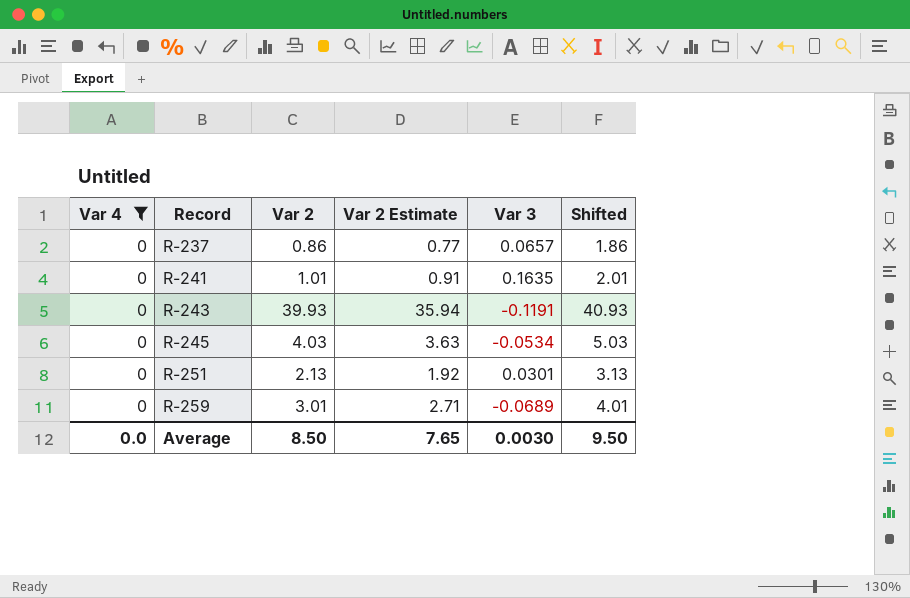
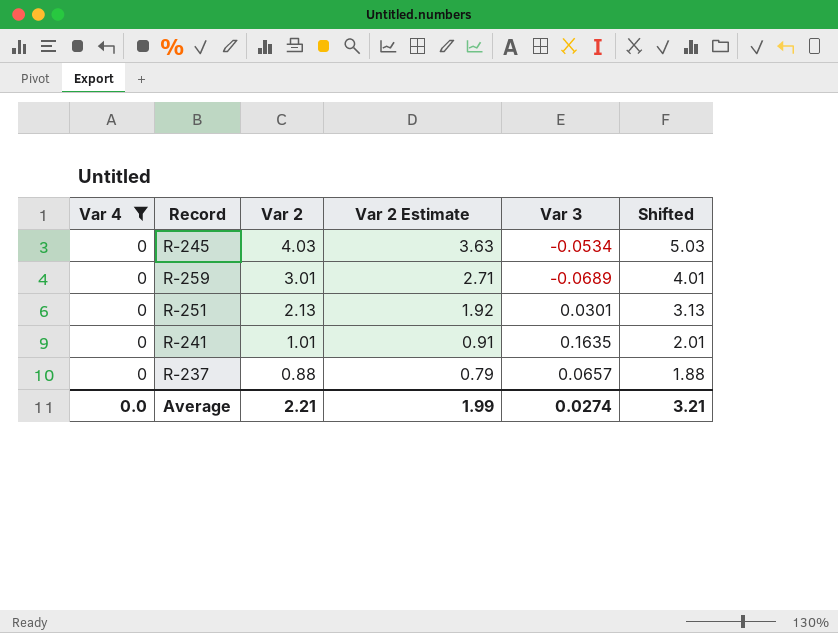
row order: Record ascending -> Var 2 descending
row R-243: 0 | 39.93 | 35.94 | -0.1191 | 40.93 -> none
R-237 | Var 2: 0.86 -> 0.88
R-237 | Var 2 Estimate: 0.77 -> 0.79
R-237 | Shifted: 1.86 -> 1.88
Average | Var 2: 8.50 -> 2.21
Average | Var 2 Estimate: 7.65 -> 1.99
Average | Var 3: 0.0030 -> 0.0274
Average | Shifted: 9.50 -> 3.21

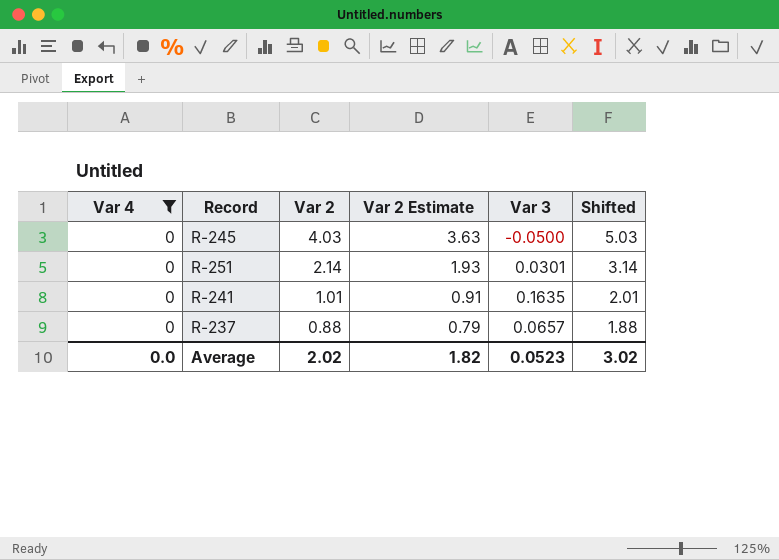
row R-259: 0 | 3.01 | 2.71 | -0.0689 | 4.01 -> none
R-245 | Var 3: -0.0534 -> -0.0500
R-251 | Var 2: 2.13 -> 2.14
R-251 | Var 2 Estimate: 1.92 -> 1.93
R-251 | Shifted: 3.13 -> 3.14
Average | Var 2: 2.21 -> 2.02
Average | Var 2 Estimate: 1.99 -> 1.82
Average | Var 3: 0.0274 -> 0.0523
Average | Shifted: 3.21 -> 3.02

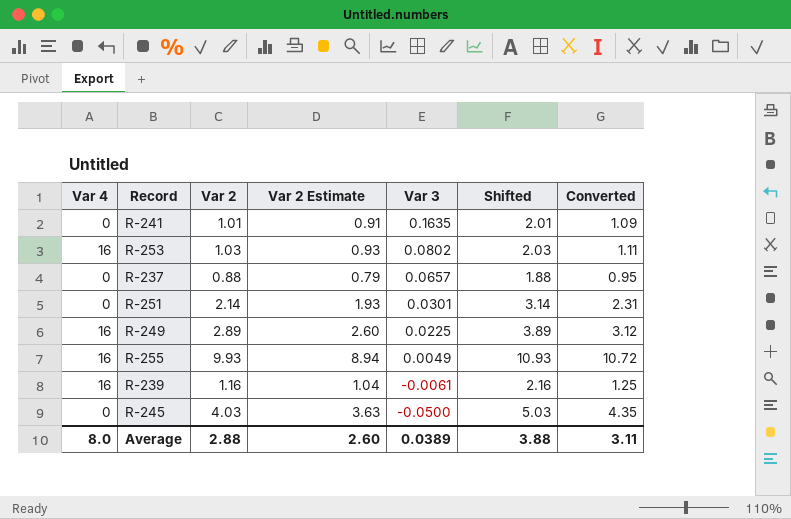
filter: Var 4 = 0 -> none
row order: Var 2 descending -> Var 3 descending
column Converted | formula: none -> [Var 2] * 1.08
Average | Var 4: 0.0 -> 8.0
Average | Var 2: 2.02 -> 2.88
Average | Var 2 Estimate: 1.82 -> 2.60
Average | Var 3: 0.0523 -> 0.0389
Average | Shifted: 3.02 -> 3.88

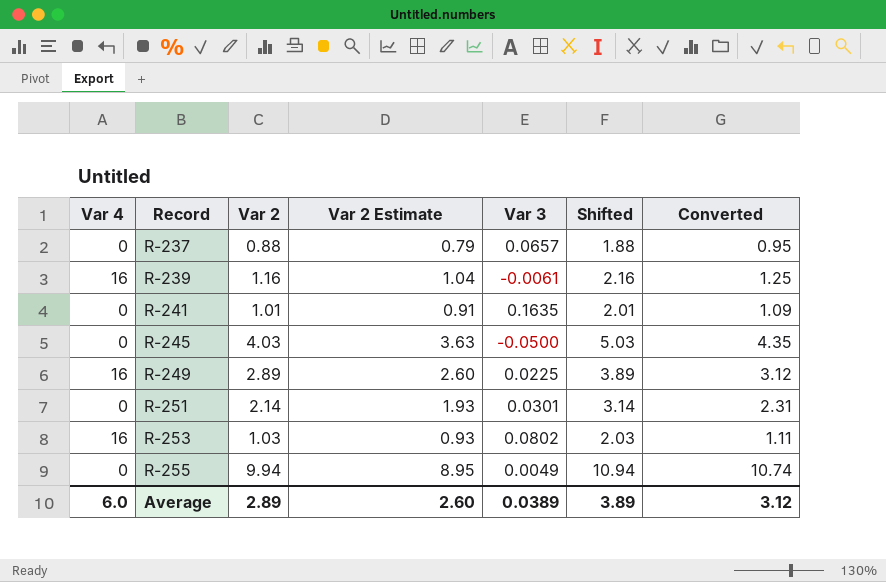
row order: Var 3 descending -> Record ascending
R-255 | Var 4: 16 -> 0
R-255 | Var 2: 9.93 -> 9.94
R-255 | Var 2 Estimate: 8.94 -> 8.95
R-255 | Shifted: 10.93 -> 10.94
R-255 | Converted: 10.72 -> 10.74
Average | Var 4: 8.0 -> 6.0
Average | Var 2: 2.88 -> 2.89
Average | Shifted: 3.88 -> 3.89
Average | Converted: 3.11 -> 3.12

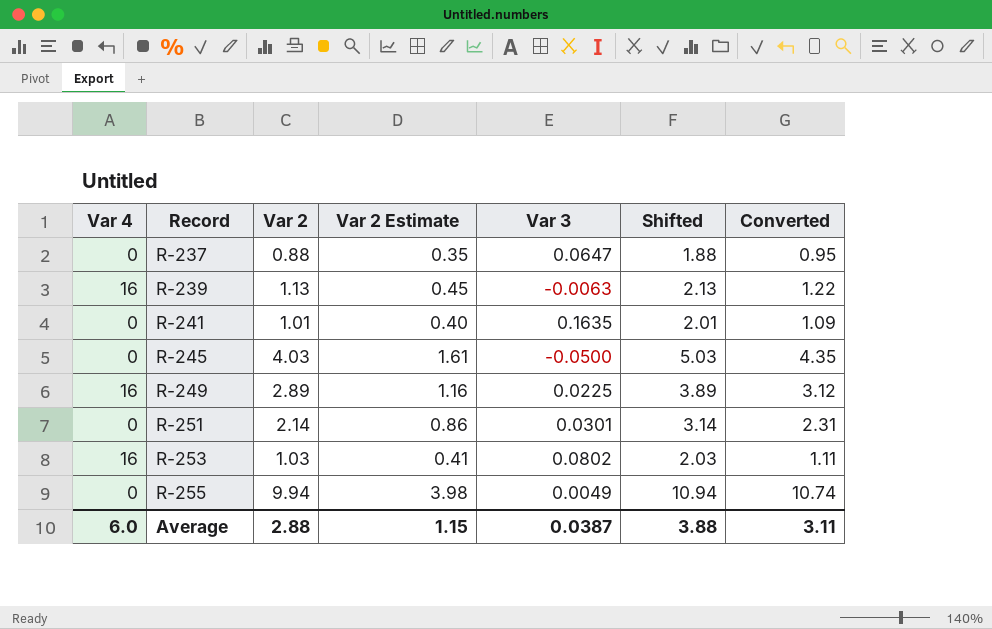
column Var 2 Estimate | formula: [Var 2] * 0.9 -> [Var 2] * 0.4
R-237 | Var 3: 0.0657 -> 0.0647
R-239 | Var 2: 1.16 -> 1.13
R-239 | Var 3: -0.0061 -> -0.0063
R-239 | Shifted: 2.16 -> 2.13
R-239 | Converted: 1.25 -> 1.22
Average | Var 2: 2.89 -> 2.88
Average | Var 2 Estimate: 2.60 -> 1.15
Average | Var 3: 0.0389 -> 0.0387
Average | Shifted: 3.89 -> 3.88
Average | Converted: 3.12 -> 3.11

